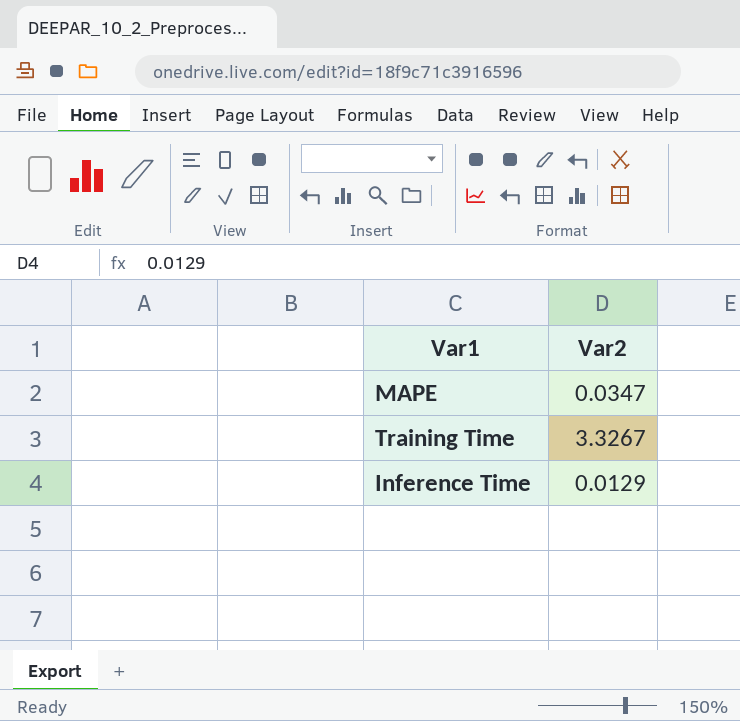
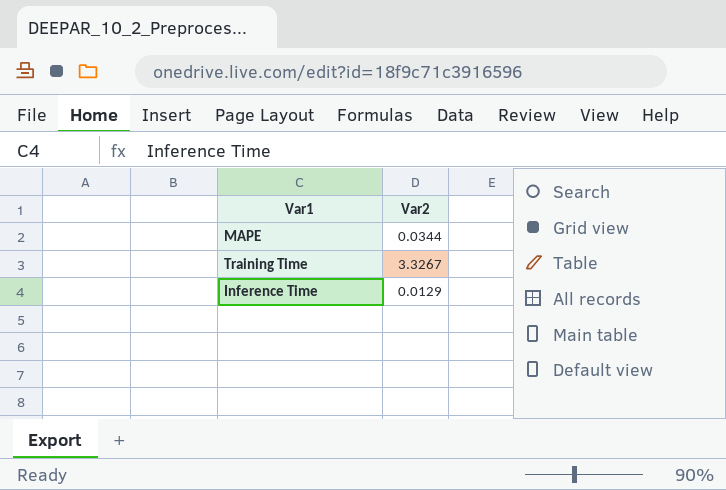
MAPE | Var2: 0.0347 -> 0.0344

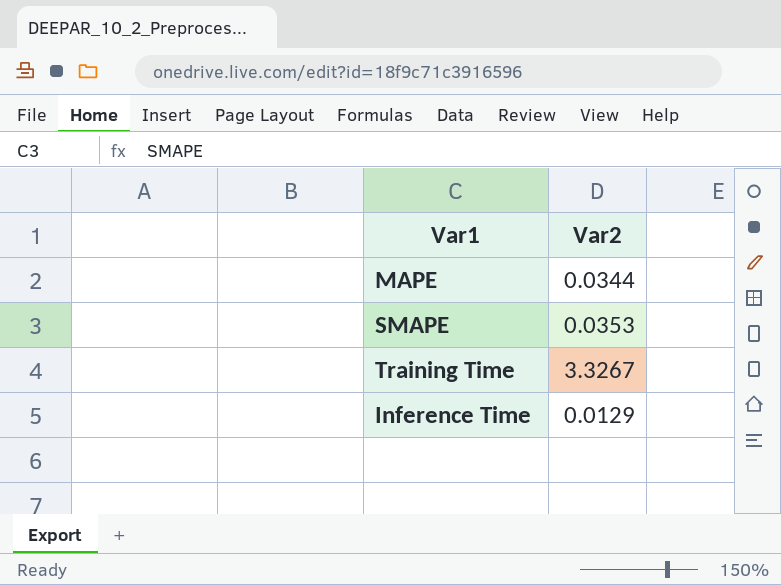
row SMAPE: none -> 0.0353

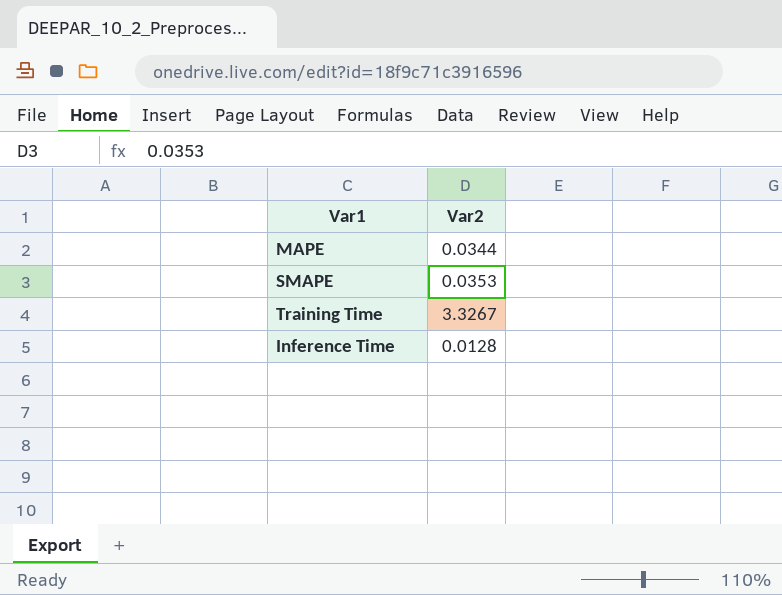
Inference Time | Var2: 0.0129 -> 0.0128

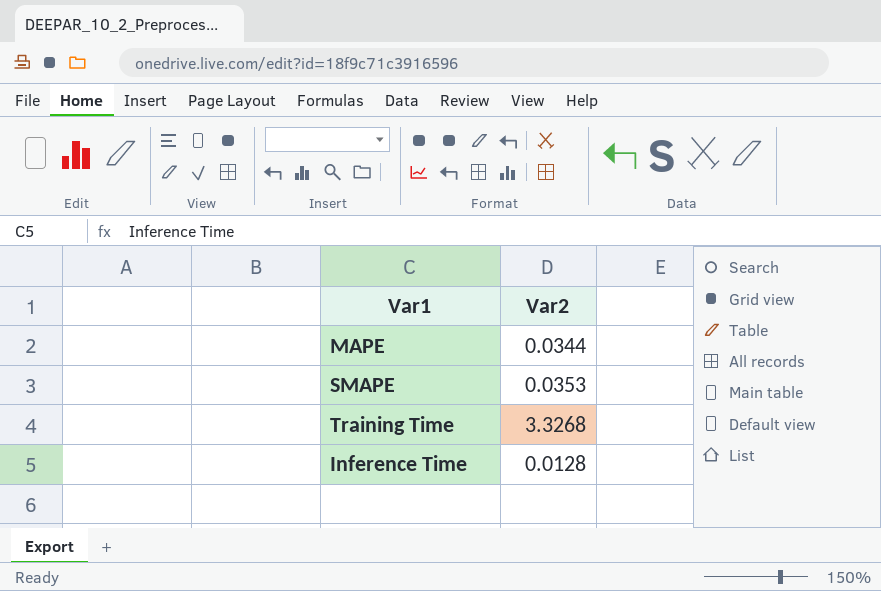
Training Time | Var2: 3.3267 -> 3.3268

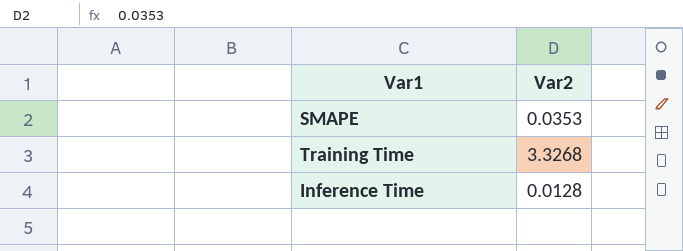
row MAPE: 0.0344 -> none

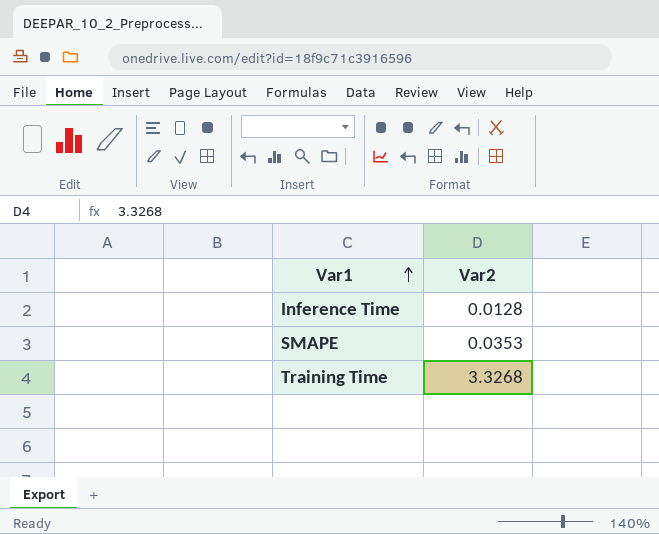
row order: none -> Var1 ascending

